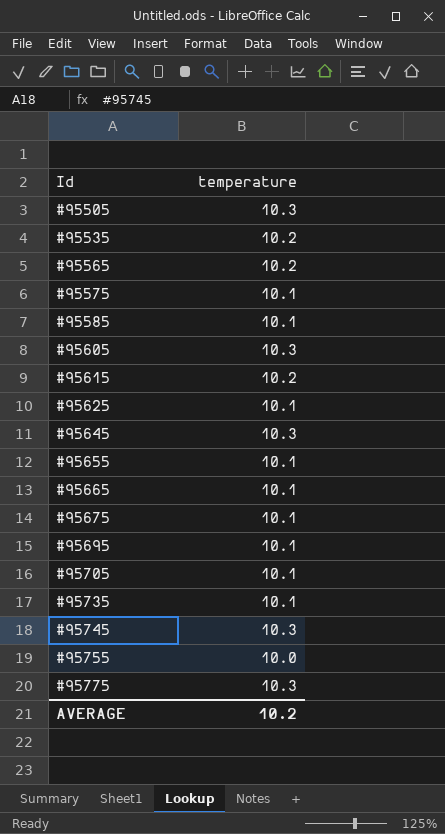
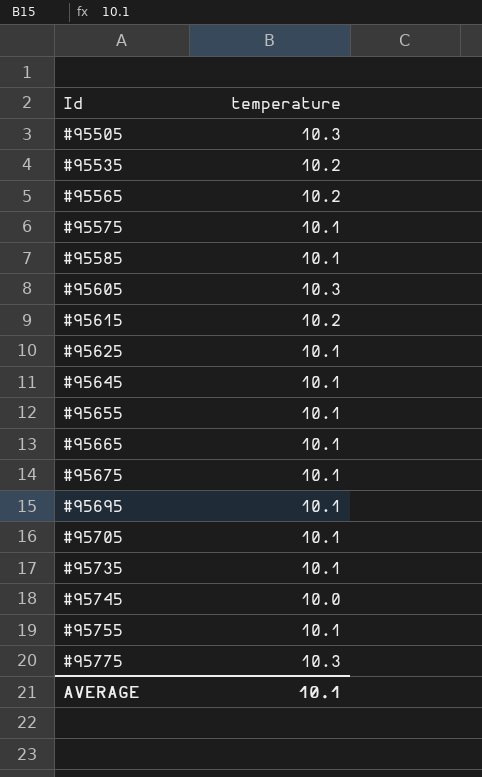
#95645 | temperature: 10.3 -> 10.1
#95745 | temperature: 10.3 -> 10.0
#95755 | temperature: 10.0 -> 10.1
AVERAGE | temperature: 10.2 -> 10.1

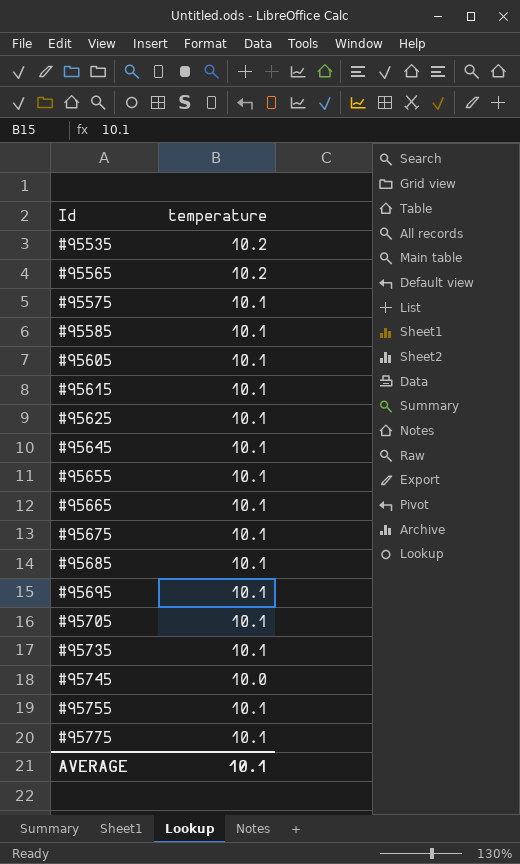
row #95505: 10.3 -> none
#95605 | temperature: 10.3 -> 10.1
#95615 | temperature: 10.2 -> 10.1
row #95685: none -> 10.1
#95775 | temperature: 10.3 -> 10.1

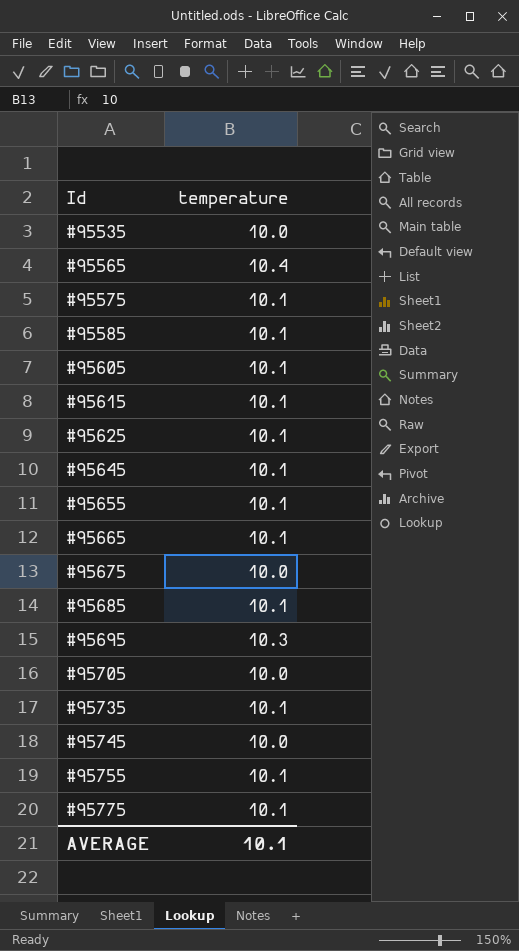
#95535 | temperature: 10.2 -> 10.0
#95565 | temperature: 10.2 -> 10.4
#95675 | temperature: 10.1 -> 10.0
#95695 | temperature: 10.1 -> 10.3
#95705 | temperature: 10.1 -> 10.0

